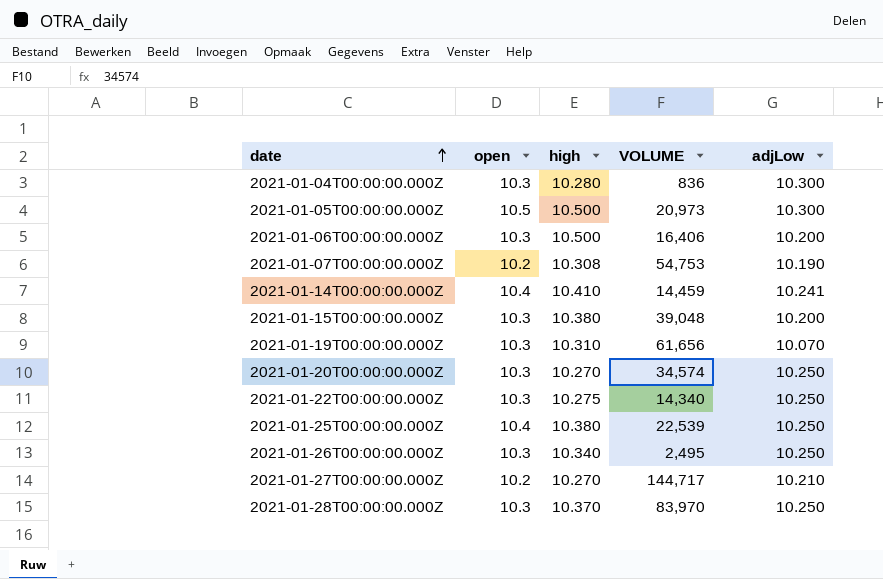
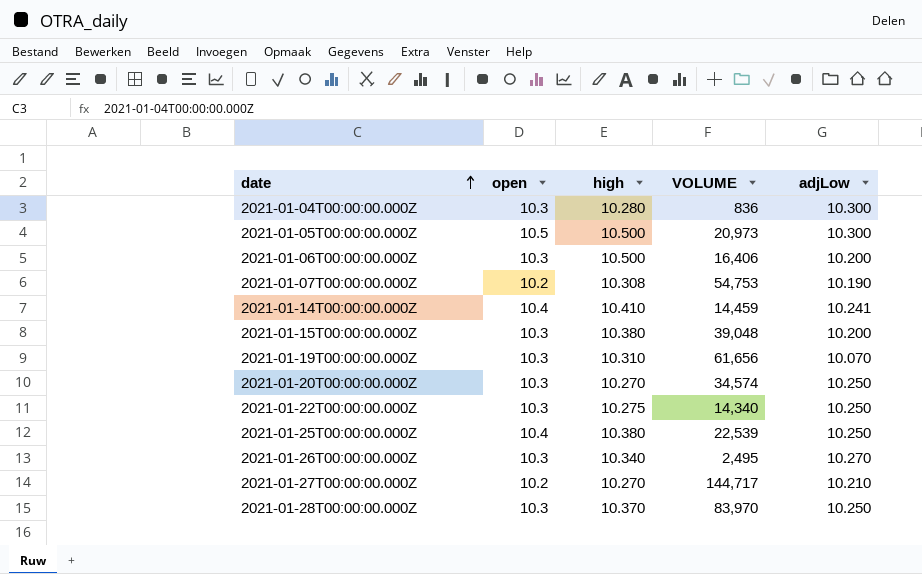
2021-01-26T00:00:00.000Z | adjLow: 10.250 -> 10.270

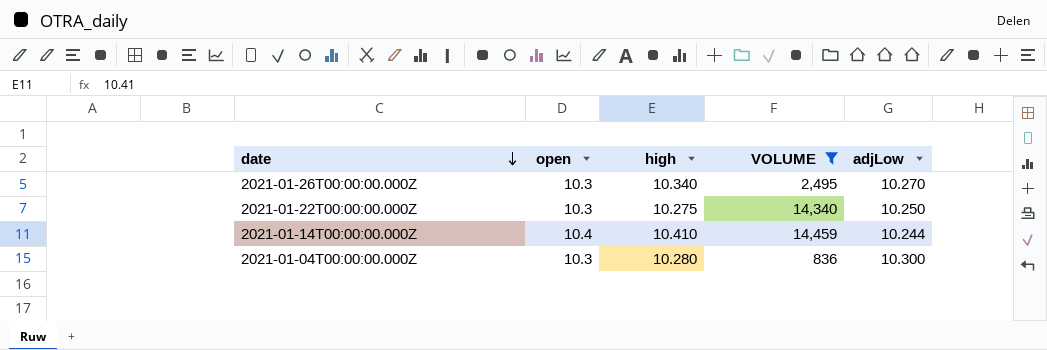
filter: none -> VOLUME <= 14,459
row order: date ascending -> date descending
2021-01-14T00:00:00.000Z | adjLow: 10.241 -> 10.244

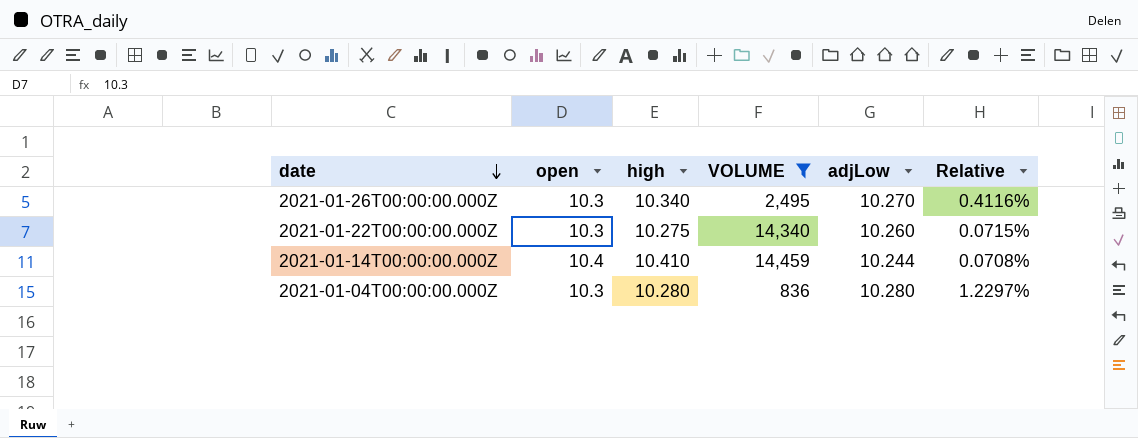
column Relative | formula: none -> [adjLow] / [VOLUME]
2021-01-22T00:00:00.000Z | adjLow: 10.250 -> 10.260
2021-01-04T00:00:00.000Z | adjLow: 10.300 -> 10.280

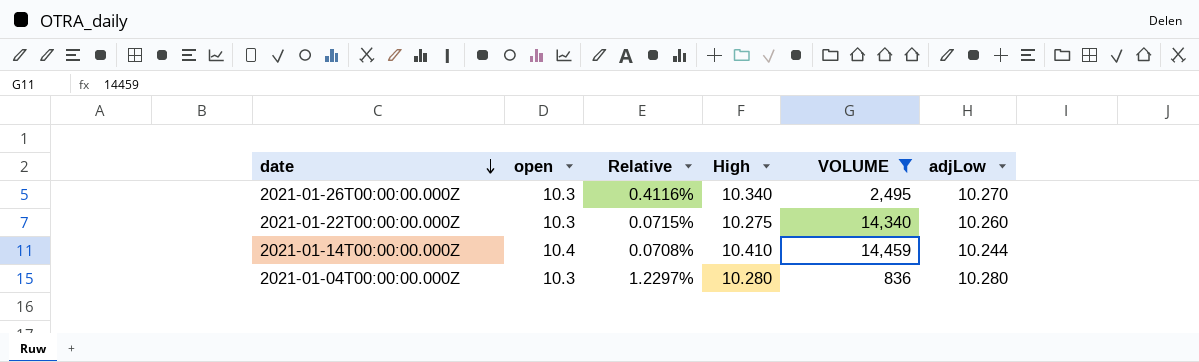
column Relative | position: 6 -> 3
column name: high -> High

